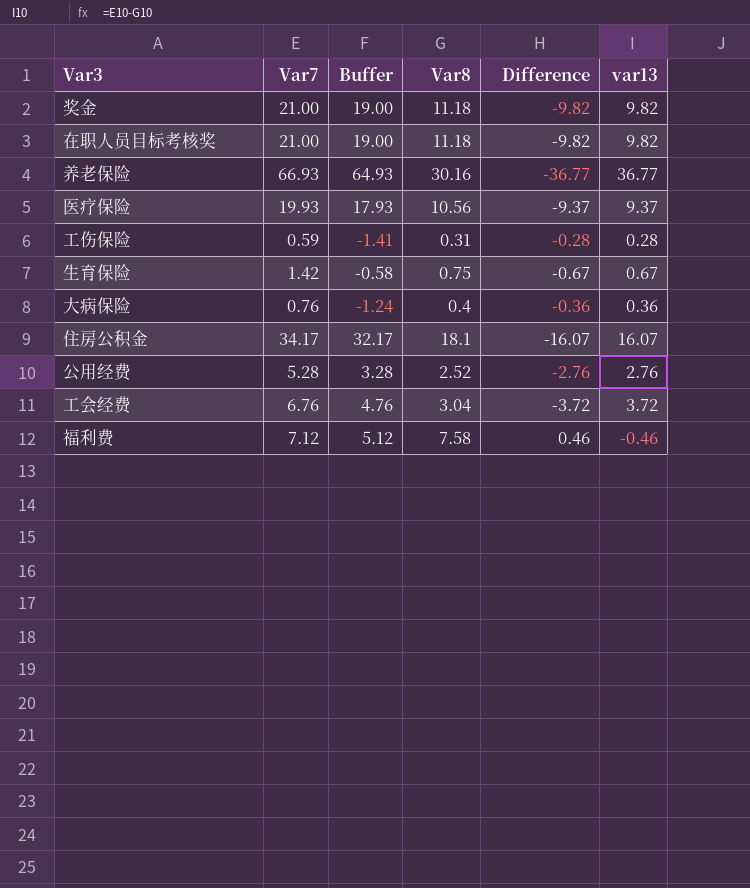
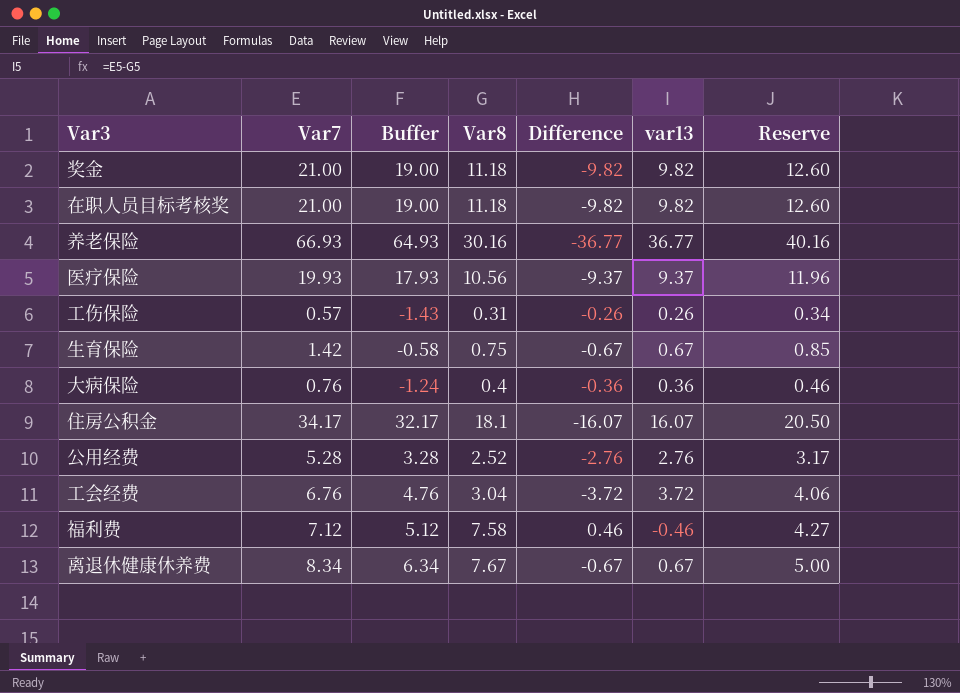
column Reserve | formula: none -> [Var7] * 0.6
工伤保险 | Var7: 0.59 -> 0.57
工伤保险 | Buffer: -1.41 -> -1.43
工伤保险 | Difference: -0.28 -> -0.26
工伤保险 | var13: 0.28 -> 0.26
row 离退休健康休养费: none -> 8.34 | 6.34 | 7.67 | -0.67 | 0.67 | 5.00

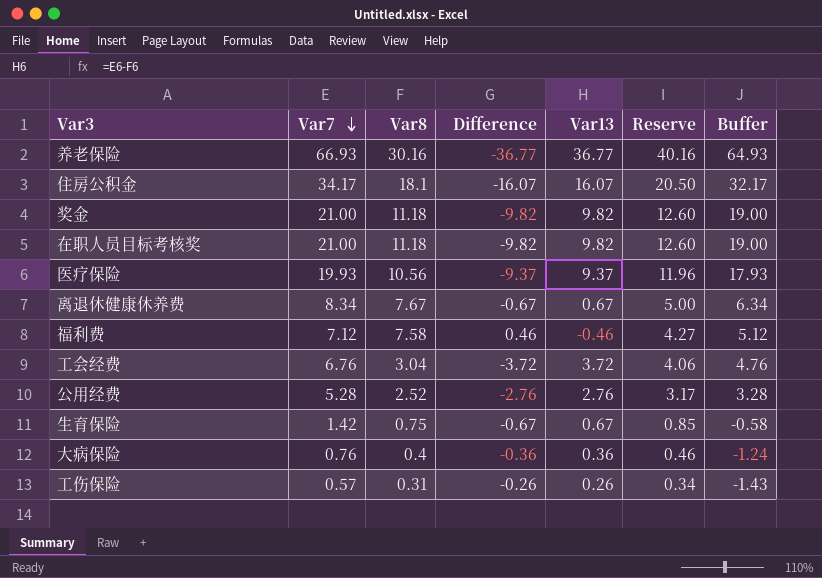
row order: none -> Var7 descending
column name: var13 -> Var13
column Buffer | position: 3 -> 7

